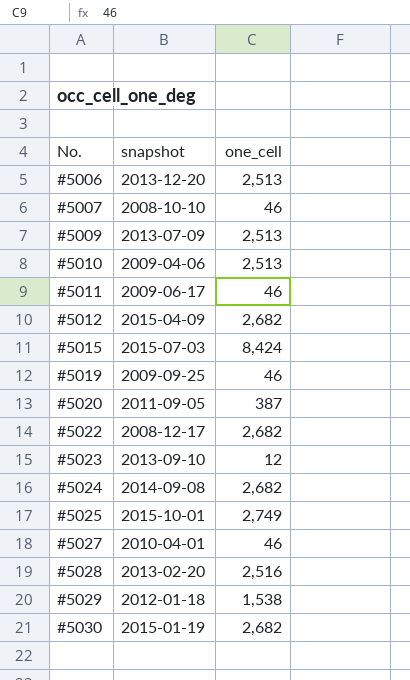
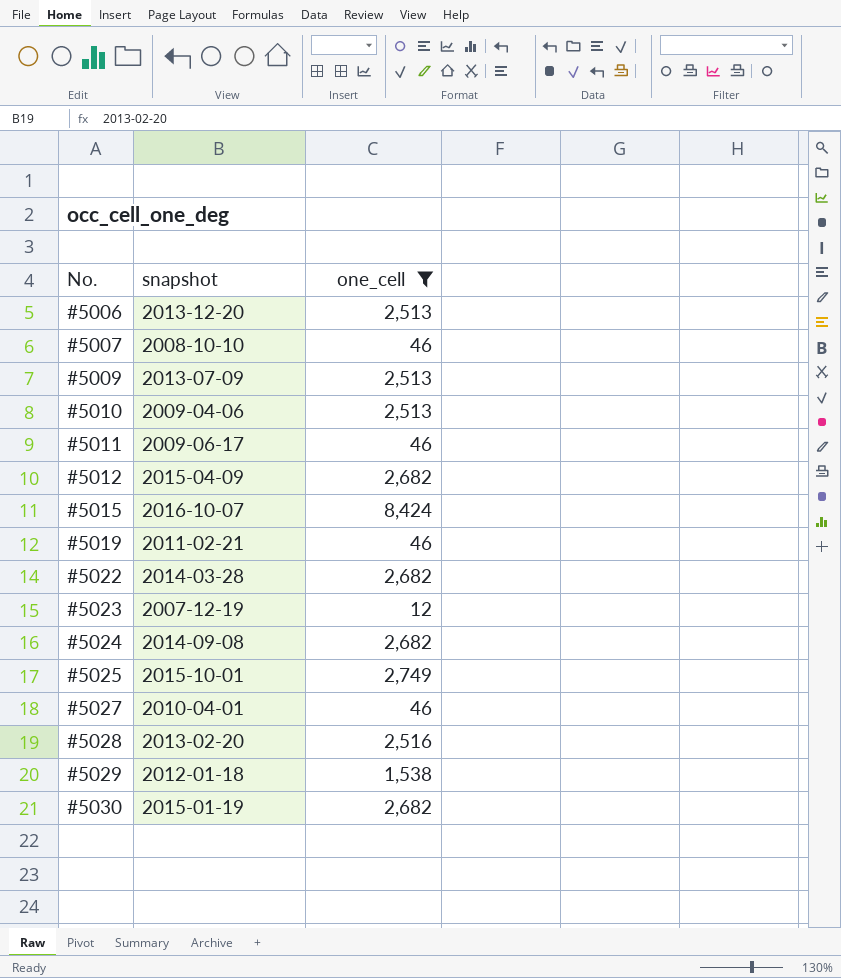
filter: none -> one_cell != 387
#5015 | snapshot: 2015-07-03 -> 2016-10-07
#5019 | snapshot: 2009-09-25 -> 2011-02-21
#5022 | snapshot: 2008-12-17 -> 2014-03-28
#5023 | snapshot: 2013-09-10 -> 2007-12-19

